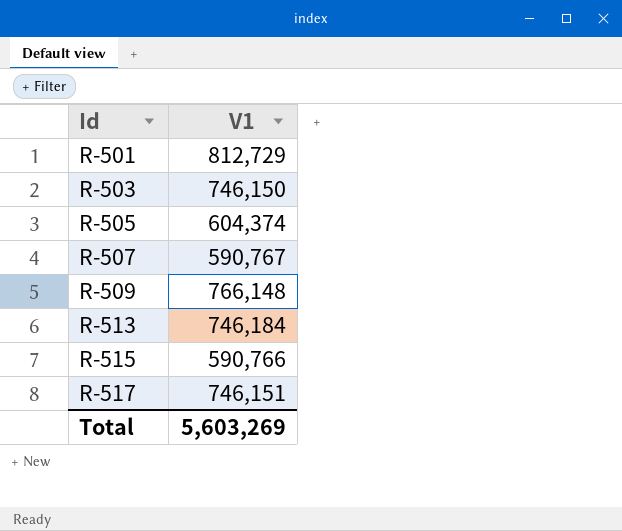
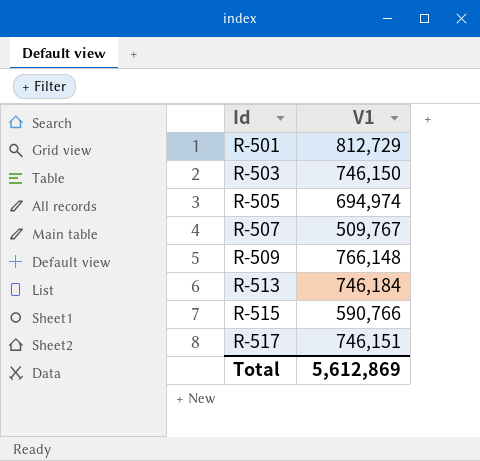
R-505 | V1: 604,374 -> 694,974
R-507 | V1: 590,767 -> 509,767
Total | V1: 5,603,269 -> 5,612,869

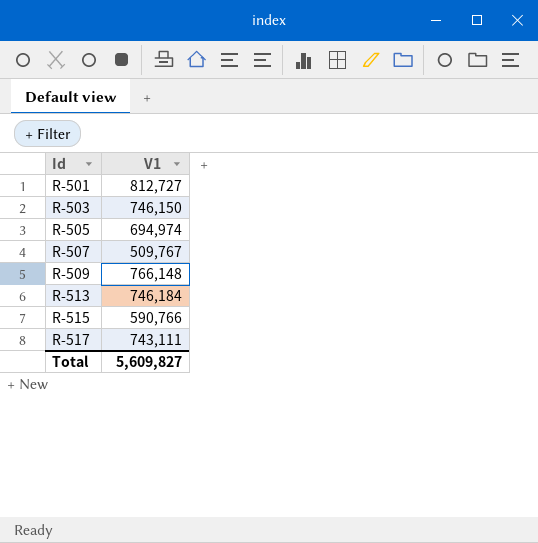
R-501 | V1: 812,729 -> 812,727
R-517 | V1: 746,151 -> 743,111
Total | V1: 5,612,869 -> 5,609,827

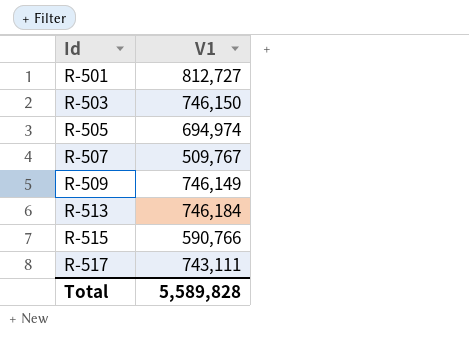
R-509 | V1: 766,148 -> 746,149
Total | V1: 5,609,827 -> 5,589,828

